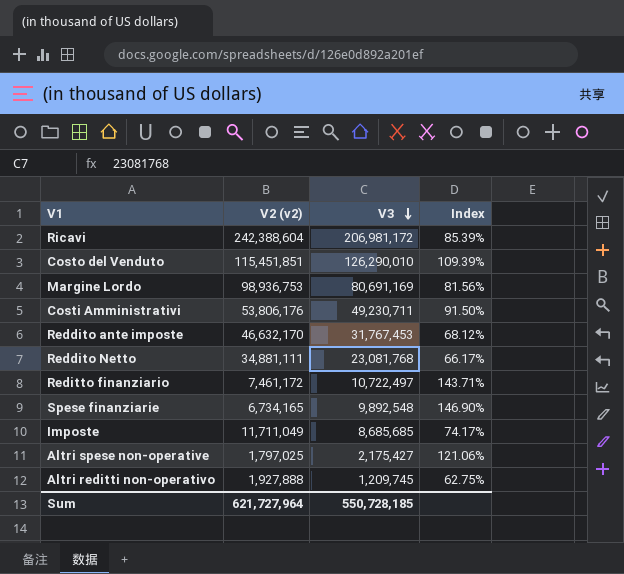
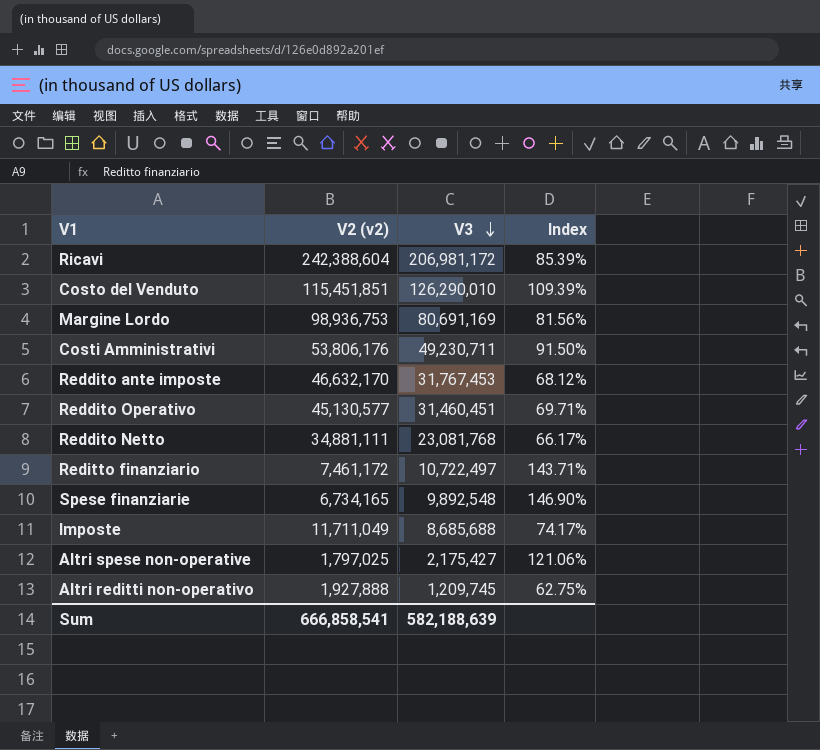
row Reddito Operativo: none -> 45,130,577 | 31,460,451 | 69.71%
Imposte | V3: 8,685,685 -> 8,685,688
Sum | V2 (v2): 621,727,964 -> 666,858,541
Sum | V3: 550,728,185 -> 582,188,639

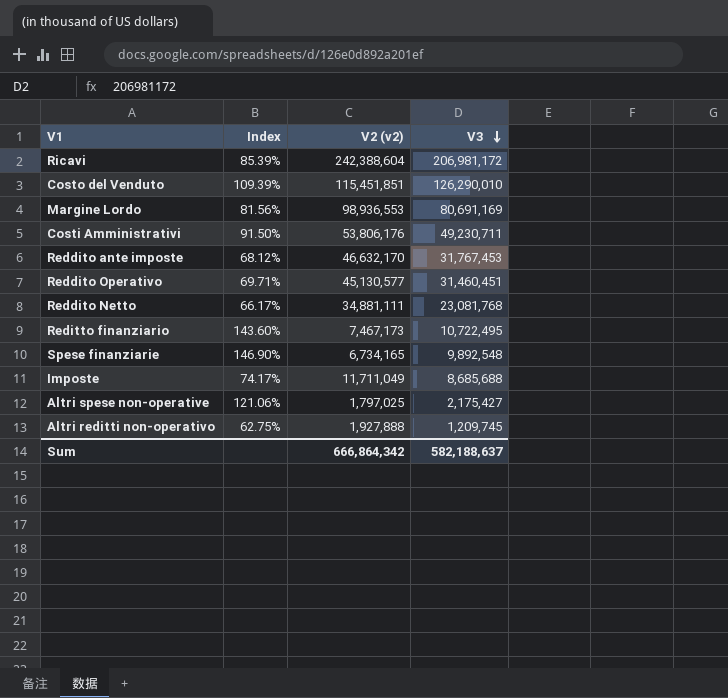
column Index | position: 4 -> 2
Margine Lordo | V2 (v2): 98,936,753 -> 98,936,553
Reditto finanziario | Index: 143.71% -> 143.60%
Reditto finanziario | V2 (v2): 7,461,172 -> 7,467,173
Reditto finanziario | V3: 10,722,497 -> 10,722,495
Sum | V2 (v2): 666,858,541 -> 666,864,342
Sum | V3: 582,188,639 -> 582,188,637

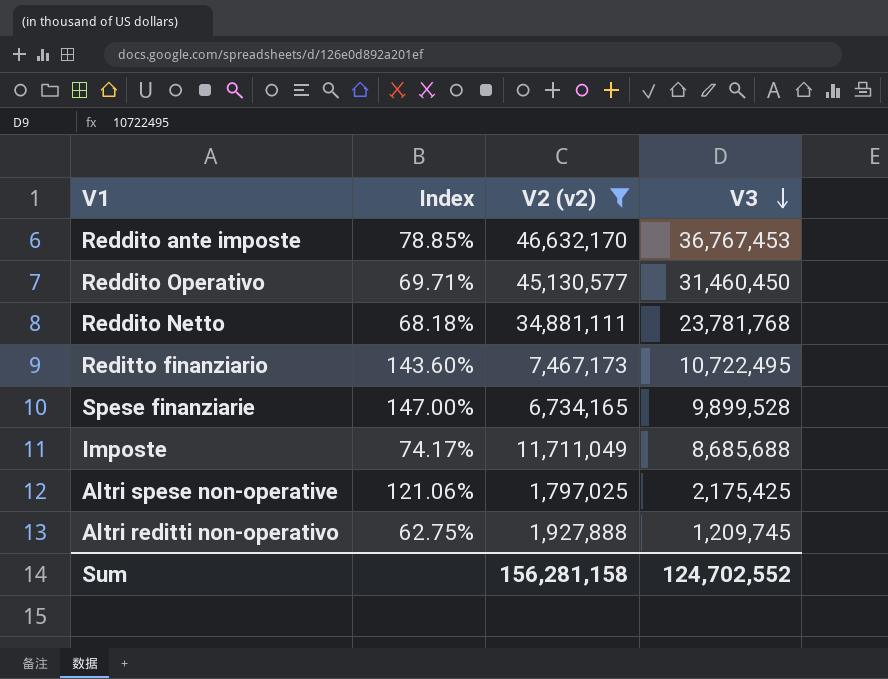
filter: none -> V2 (v2) <= 46,632,170
Reddito ante imposte | Index: 68.12% -> 78.85%
Reddito ante imposte | V3: 31,767,453 -> 36,767,453
Reddito Operativo | V3: 31,460,451 -> 31,460,450
Reddito Netto | Index: 66.17% -> 68.18%
Reddito Netto | V3: 23,081,768 -> 23,781,768
Spese finanziarie | Index: 146.90% -> 147.00%
Spese finanziarie | V3: 9,892,548 -> 9,899,528
Altri spese non-operative | V3: 2,175,427 -> 2,175,425
Sum | V2 (v2): 666,864,342 -> 156,281,158
Sum | V3: 582,188,637 -> 124,702,552

